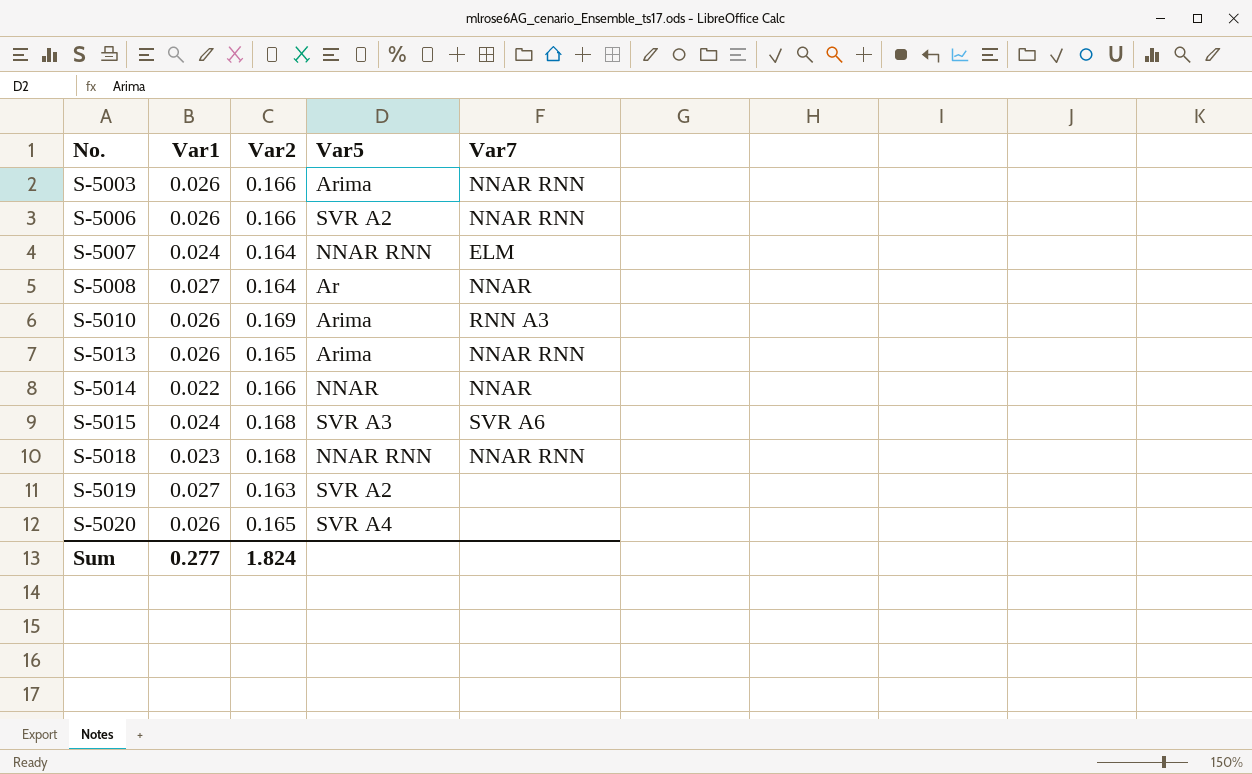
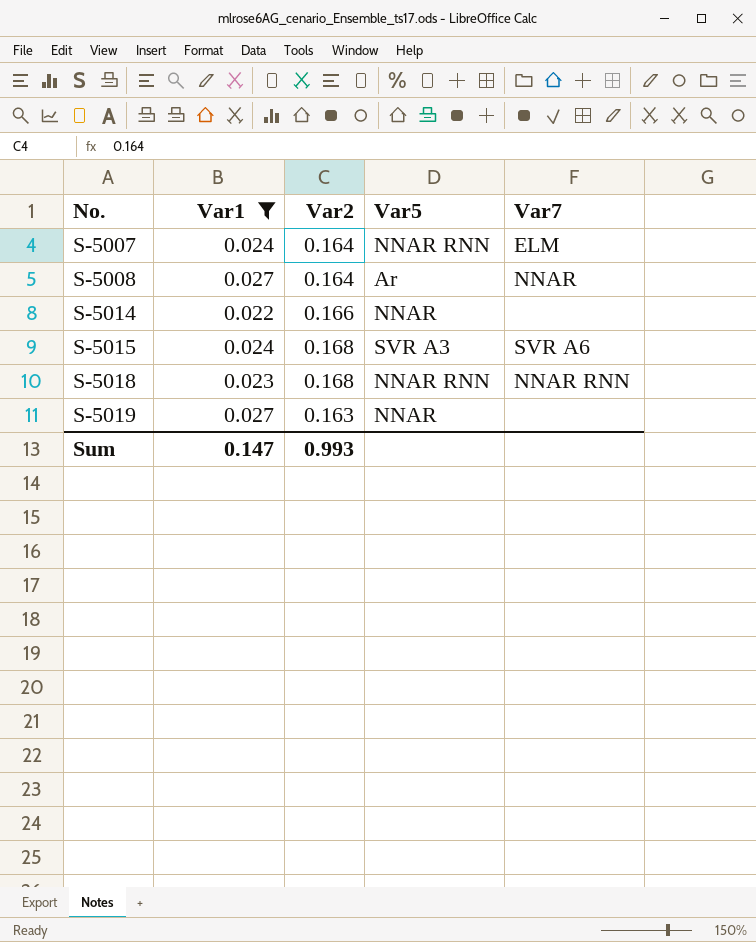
filter: none -> Var1 != 0.026
S-5014 | Var7: NNAR -> none
S-5019 | Var5: SVR A2 -> NNAR
Sum | Var1: 0.277 -> 0.147
Sum | Var2: 1.824 -> 0.993

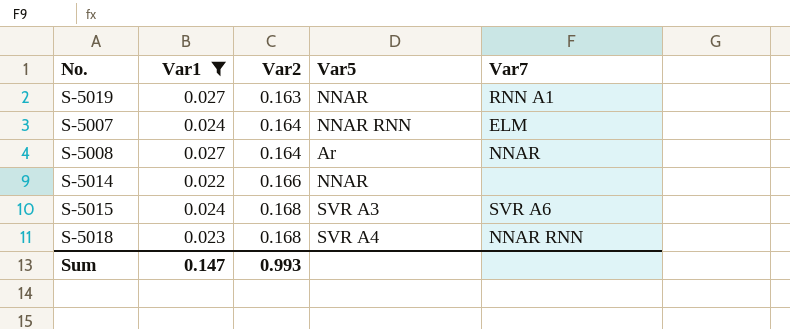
row order: No. ascending -> Var2 ascending
S-5019 | Var7: none -> RNN A1
S-5018 | Var5: NNAR RNN -> SVR A4

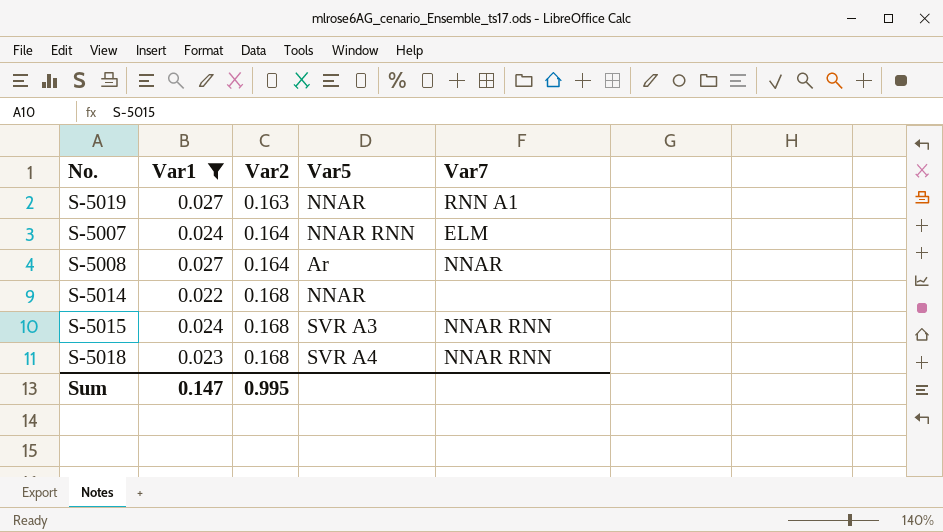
S-5014 | Var2: 0.166 -> 0.168
S-5015 | Var7: SVR A6 -> NNAR RNN
Sum | Var2: 0.993 -> 0.995

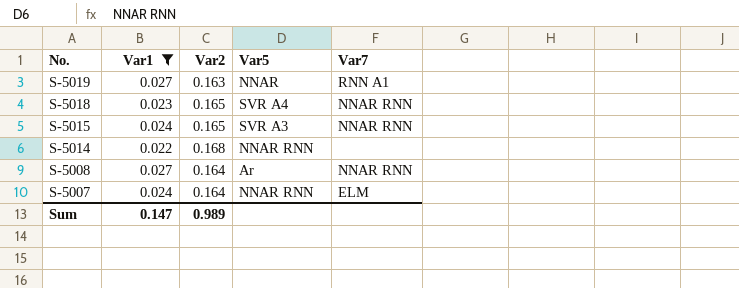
row order: Var2 ascending -> No. descending
S-5018 | Var2: 0.168 -> 0.165
S-5015 | Var2: 0.168 -> 0.165
S-5014 | Var5: NNAR -> NNAR RNN
S-5008 | Var7: NNAR -> NNAR RNN
Sum | Var2: 0.995 -> 0.989

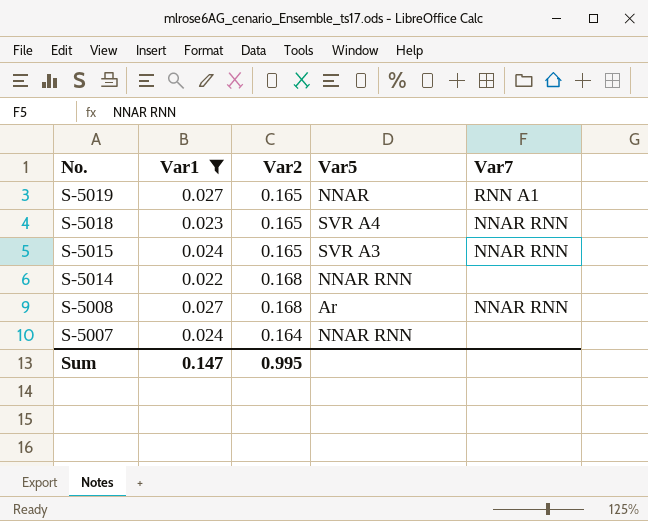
S-5019 | Var2: 0.163 -> 0.165
S-5008 | Var2: 0.164 -> 0.168
S-5007 | Var7: ELM -> none
Sum | Var2: 0.989 -> 0.995

